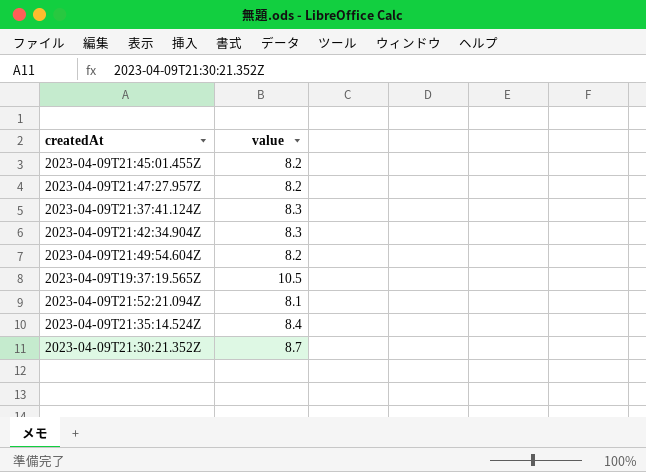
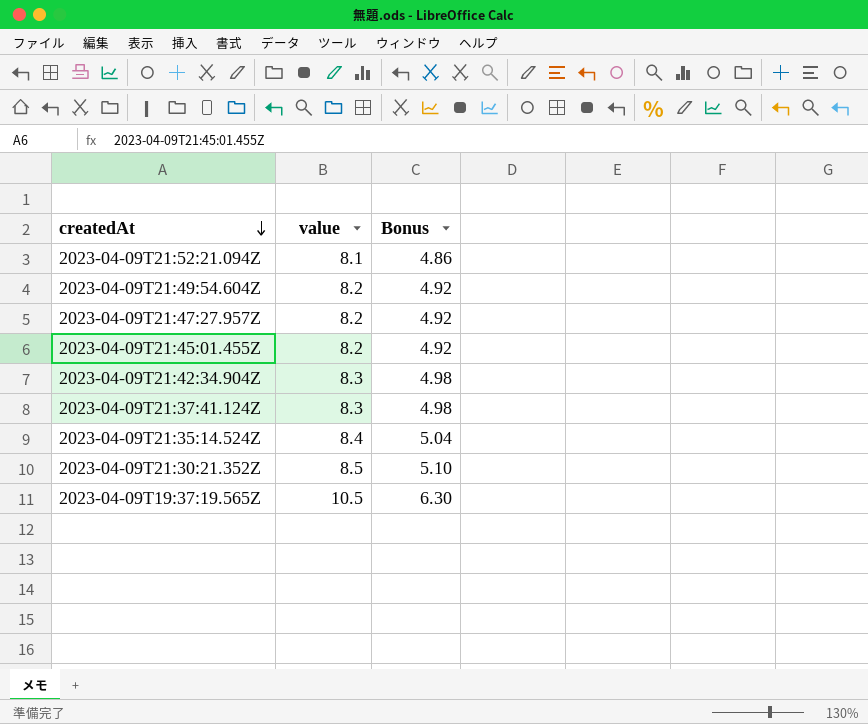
row order: none -> createdAt descending
column Bonus | formula: none -> [value] * 0.6
2023-04-09T21:30:21.352Z | value: 8.7 -> 8.5

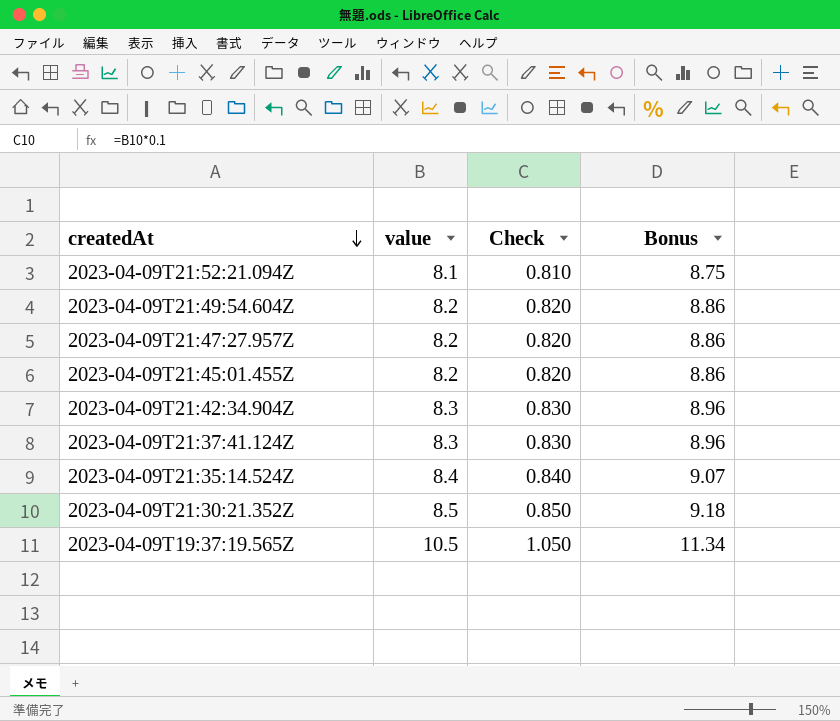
column Check | formula: none -> [value] * 0.1
column Bonus | formula: [value] * 0.6 -> [value] * 1.08

